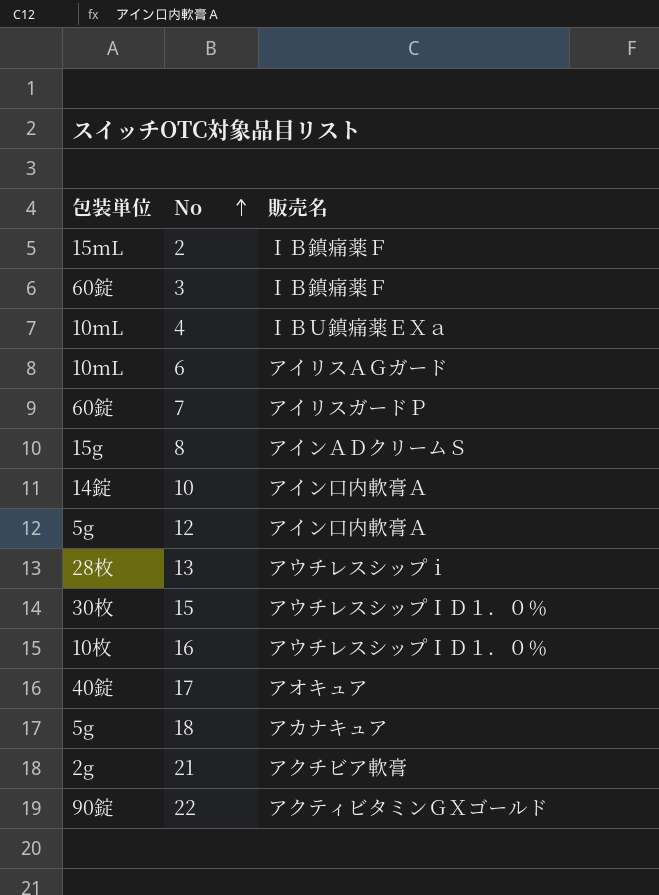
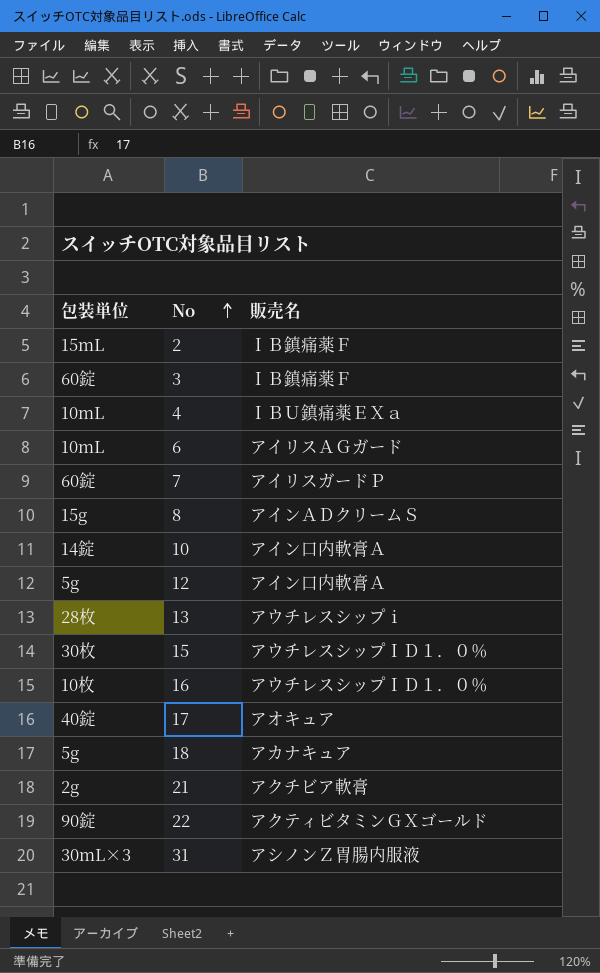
row 31: none -> 30mL×3 | アシノンＺ胃腸内服液

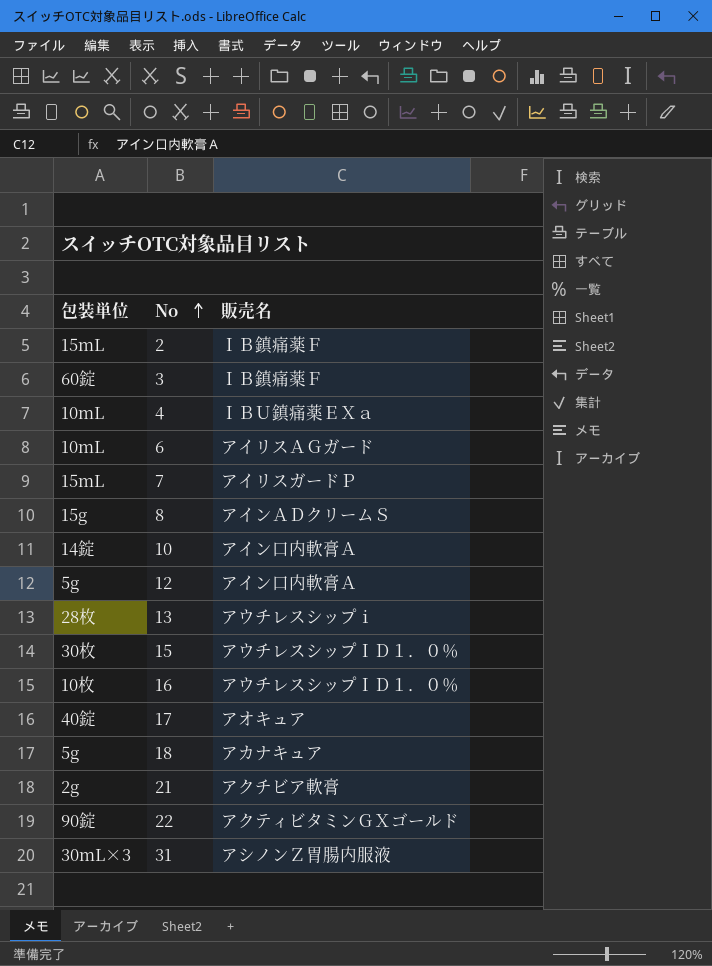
7 | 包装単位: 60錠 -> 15mL

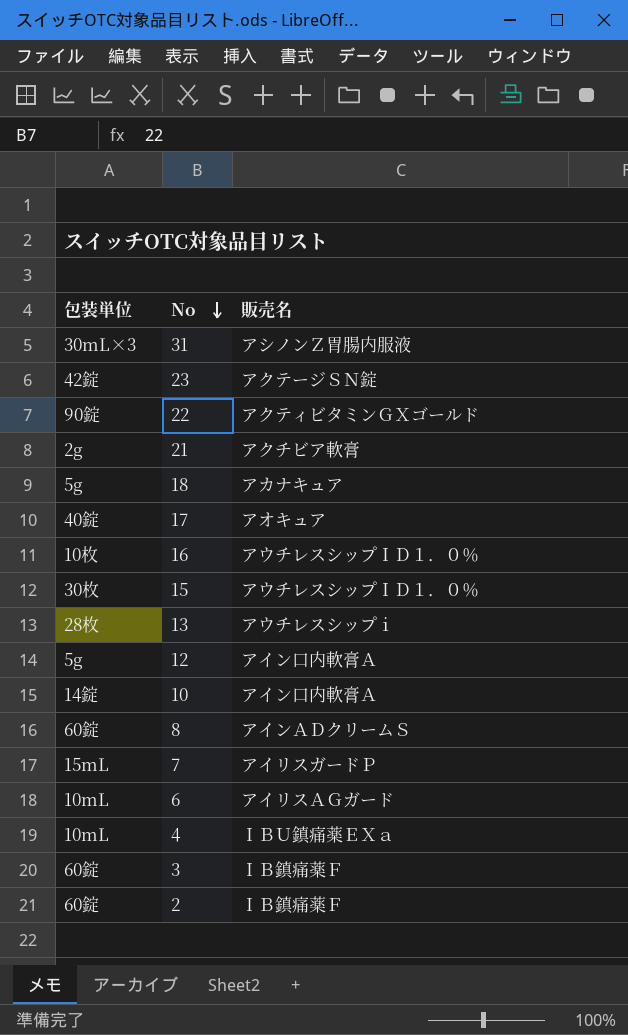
row order: No ascending -> No descending
row 23: none -> 42錠 | アクテージＳＮ錠
8 | 包装単位: 15g -> 60錠
2 | 包装単位: 15mL -> 60錠

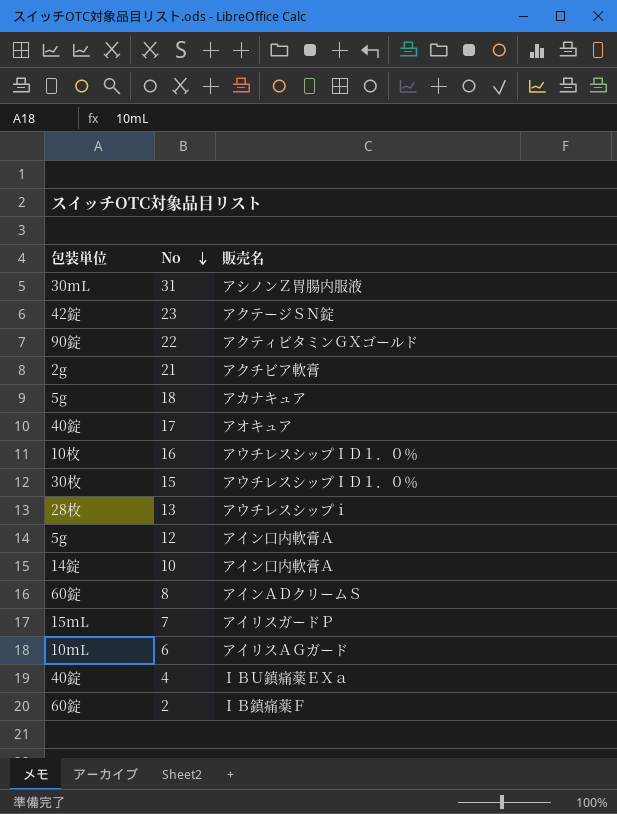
row 3: 60錠 | ＩＢ鎮痛薬Ｆ -> none
31 | 包装単位: 30mL×3 -> 30mL
4 | 包装単位: 10mL -> 40錠

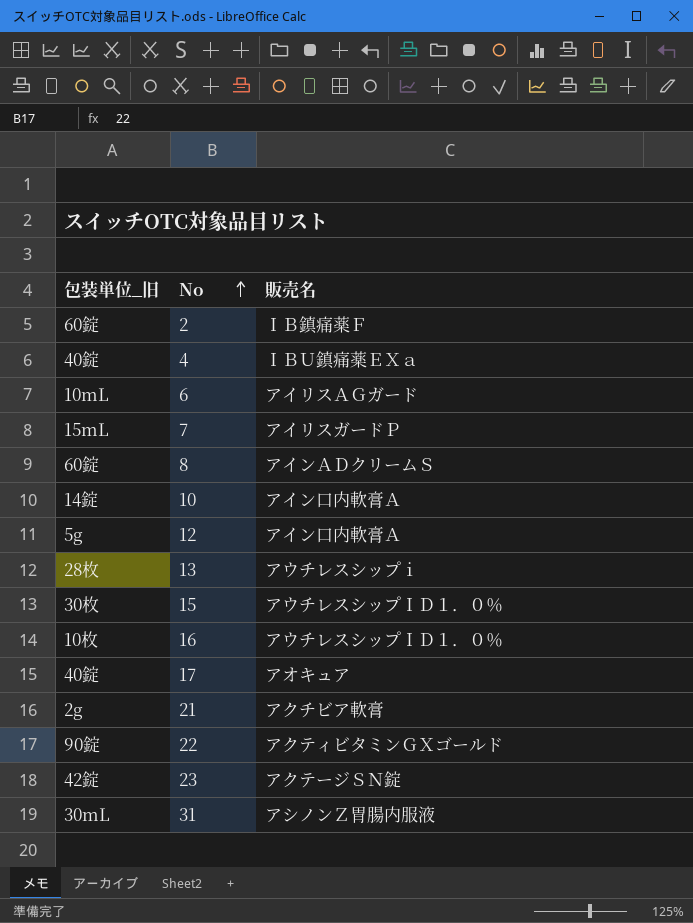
row order: No descending -> No ascending
column name: 包装単位 -> 包装単位_旧
row 18: 5g | アカナキュア -> none

